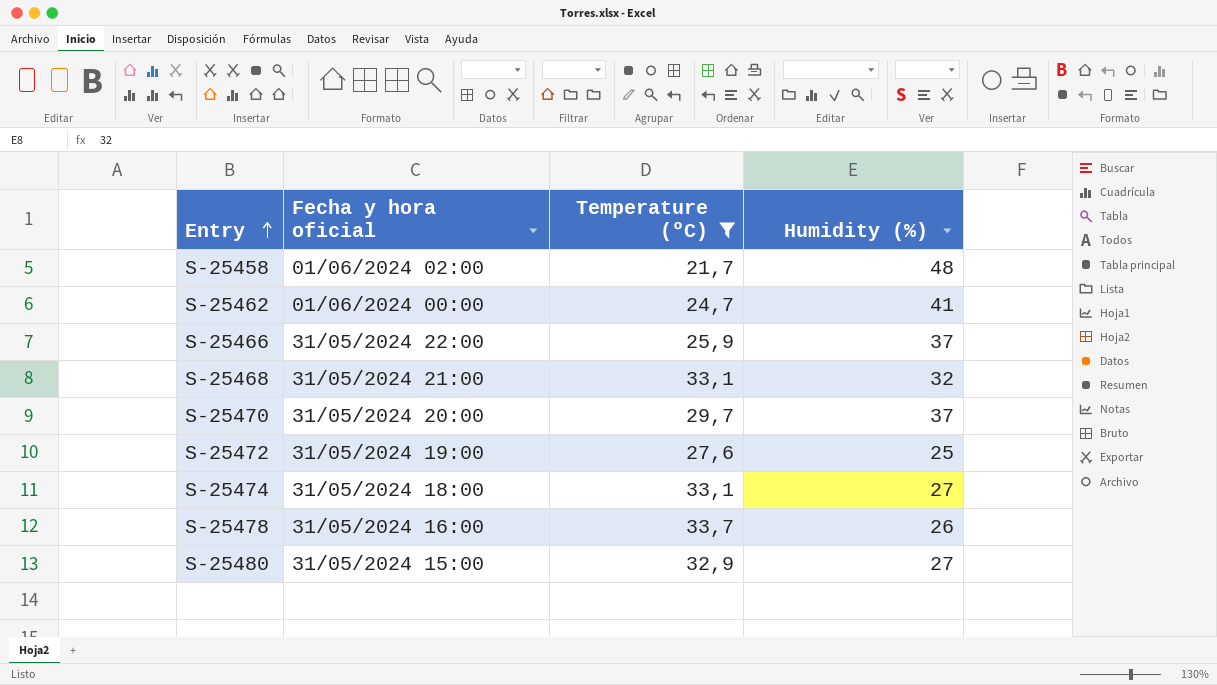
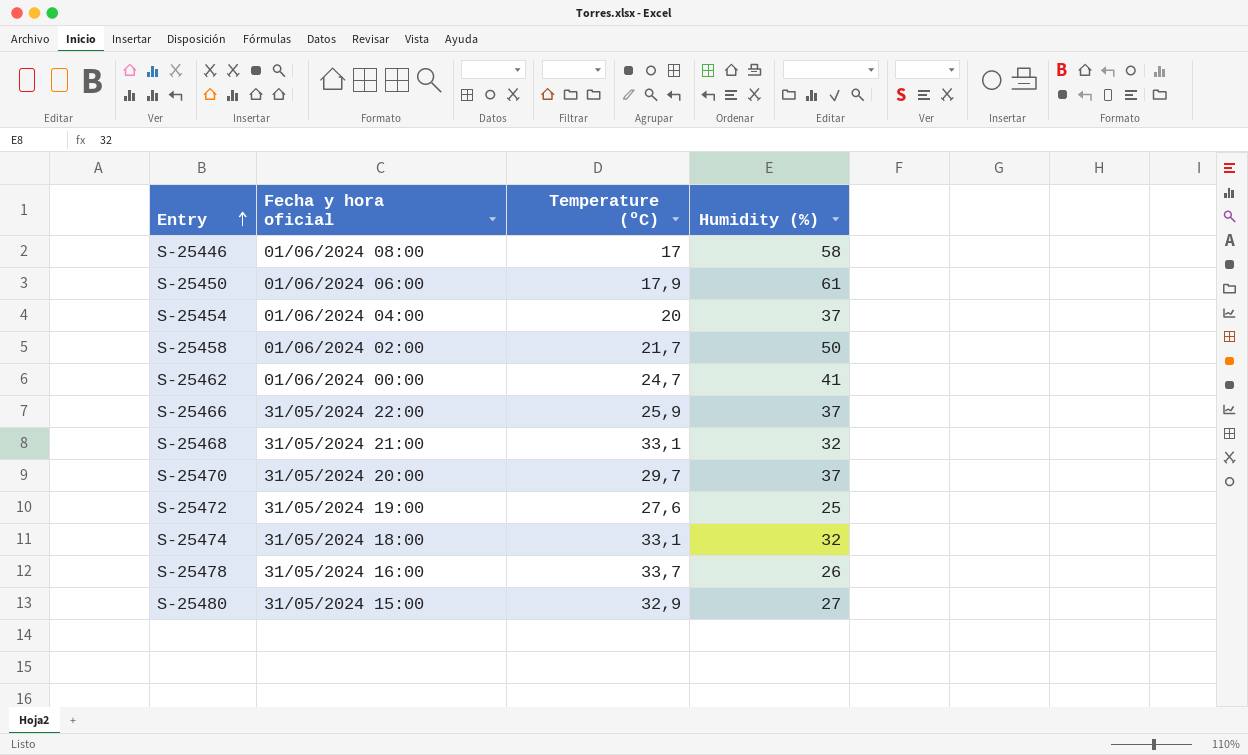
filter: Temperature (ºC) >= 21,7 -> none
S-25458 | Humidity (%): 48 -> 50
S-25474 | Humidity (%): 27 -> 32

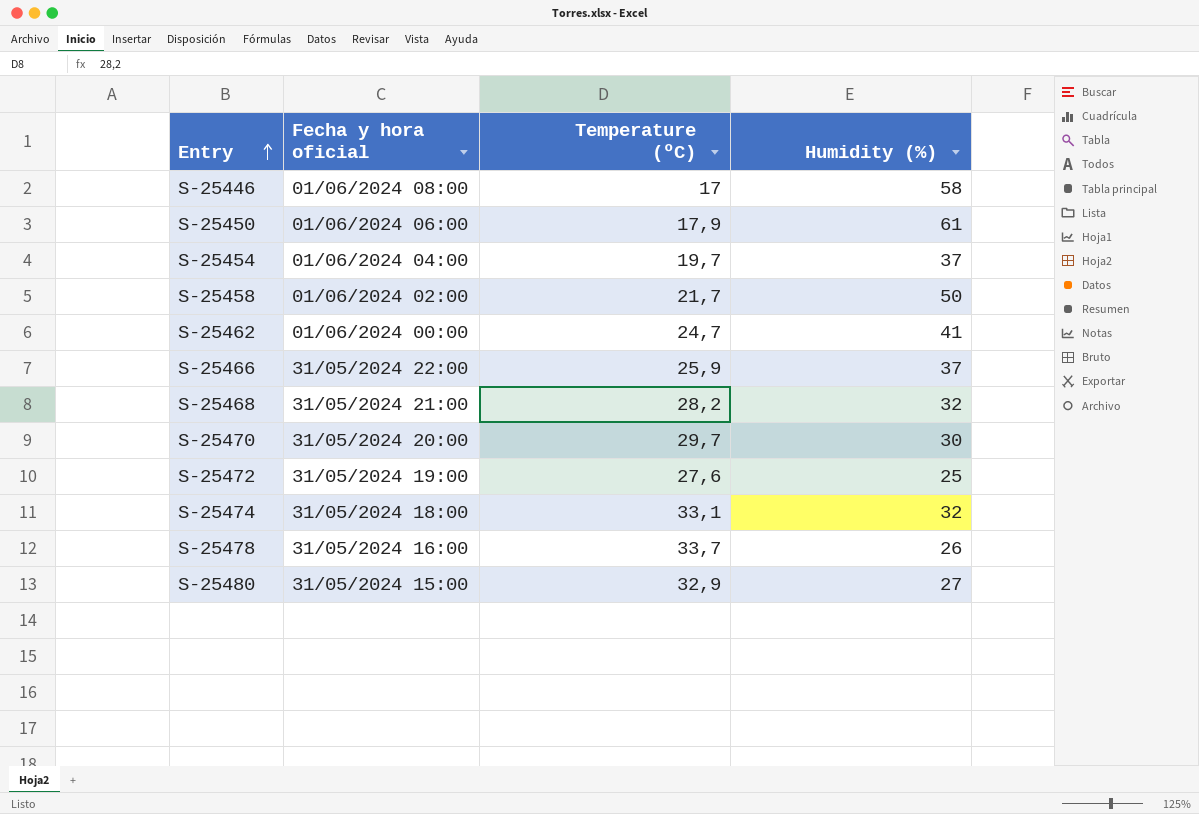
S-25454 | Temperature (ºC): 20 -> 19,7
S-25468 | Temperature (ºC): 33,1 -> 28,2
S-25470 | Humidity (%): 37 -> 30

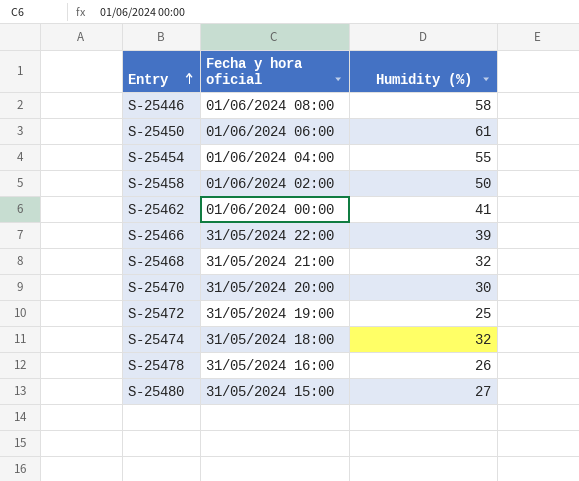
column Temperature (ºC) | position: 3 -> none
S-25454 | Humidity (%): 37 -> 55
S-25466 | Humidity (%): 37 -> 39

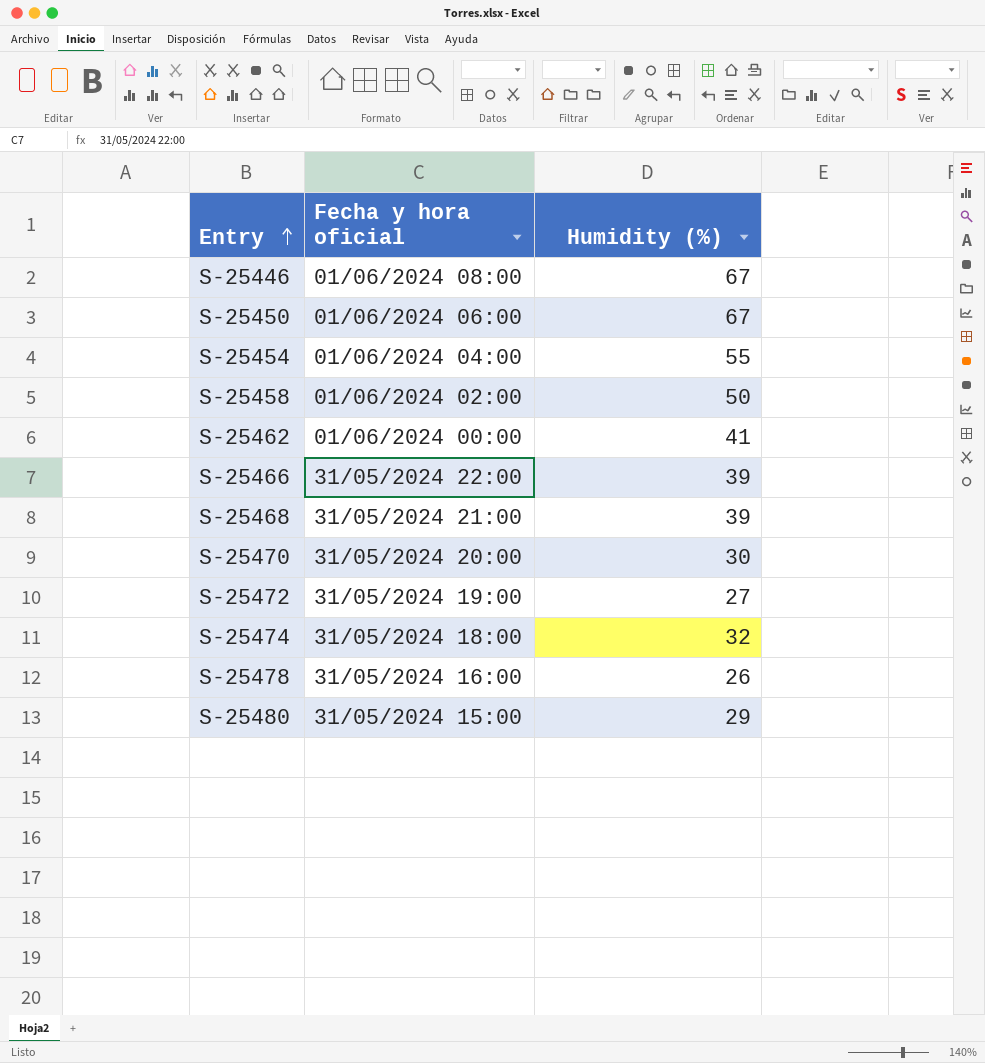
S-25446 | Humidity (%): 58 -> 67
S-25450 | Humidity (%): 61 -> 67
S-25468 | Humidity (%): 32 -> 39
S-25472 | Humidity (%): 25 -> 27
S-25480 | Humidity (%): 27 -> 29

